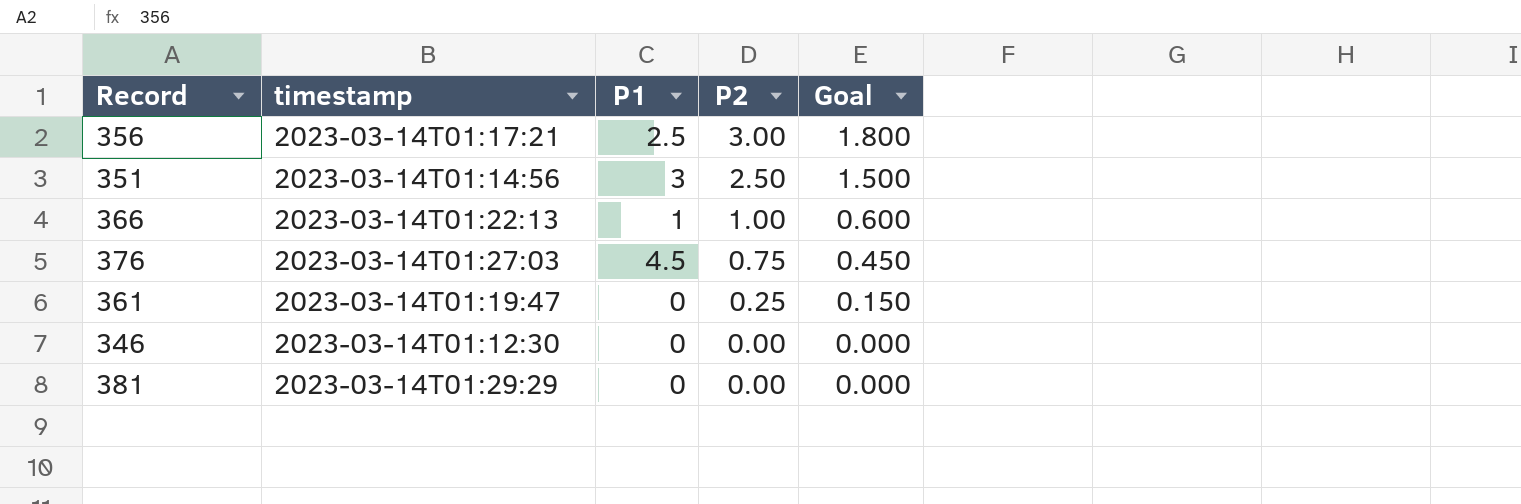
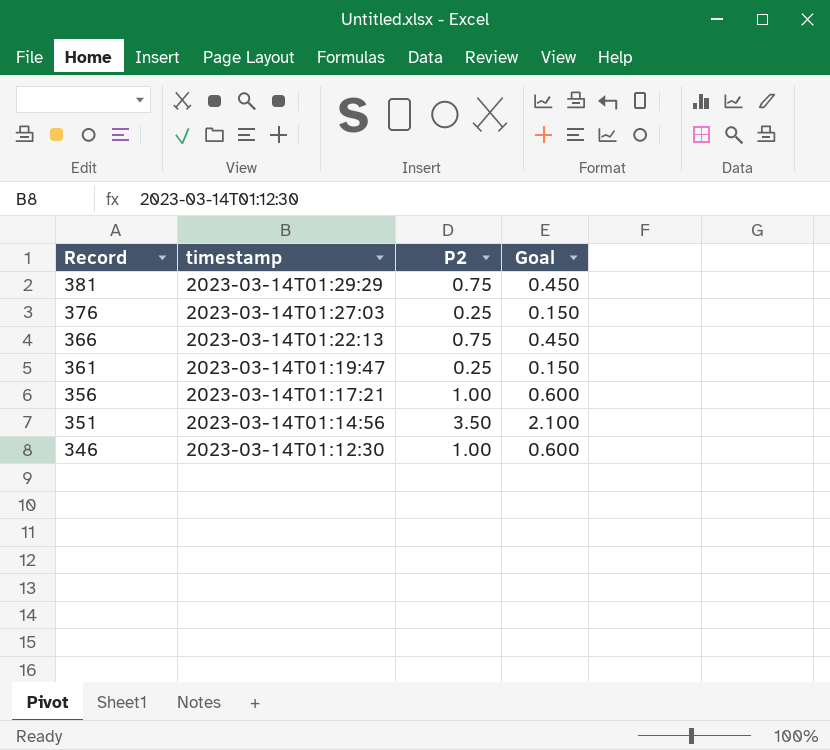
row order: P2 descending -> Record descending
column P1 | position: 3 -> none
381 | P2: 0.00 -> 0.75
381 | Goal: 0.000 -> 0.450
376 | P2: 0.75 -> 0.25
376 | Goal: 0.450 -> 0.150
366 | P2: 1.00 -> 0.75
366 | Goal: 0.600 -> 0.450
356 | P2: 3.00 -> 1.00
356 | Goal: 1.800 -> 0.600
351 | P2: 2.50 -> 3.50
351 | Goal: 1.500 -> 2.100
346 | P2: 0.00 -> 1.00
346 | Goal: 0.000 -> 0.600

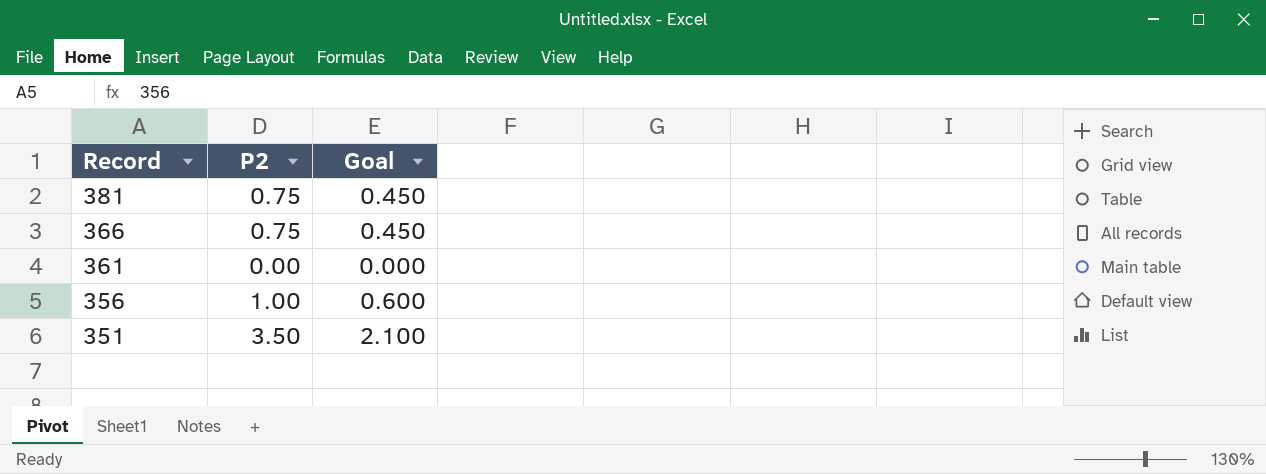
column timestamp | position: 2 -> none
row 376: 2023-03-14T01:27:03 | 0.25 | 0.150 -> none
row 346: 2023-03-14T01:12:30 | 1.00 | 0.600 -> none
361 | P2: 0.25 -> 0.00
361 | Goal: 0.150 -> 0.000

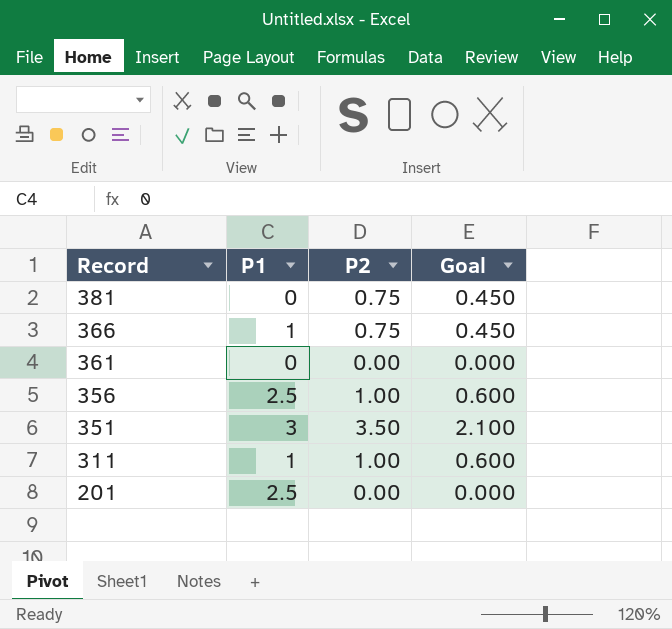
column P1 | position: none -> 2
row 311: none -> 1 | 1.00 | 0.600
row 201: none -> 2.5 | 0.00 | 0.000

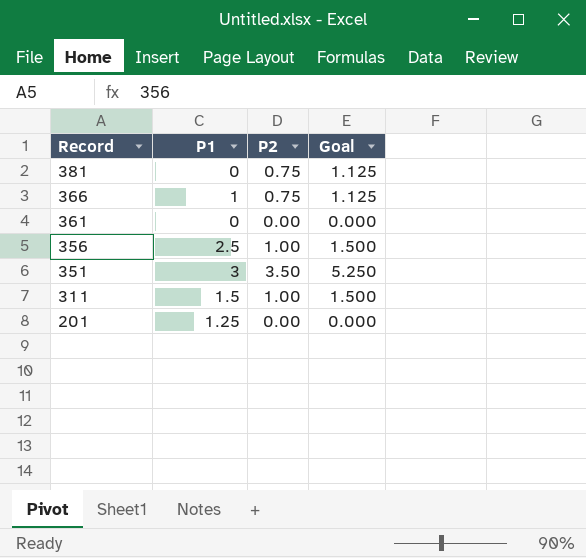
column Goal | formula: [P2] * 0.6 -> [P2] * 1.5
311 | P1: 1 -> 1.5
201 | P1: 2.5 -> 1.25

